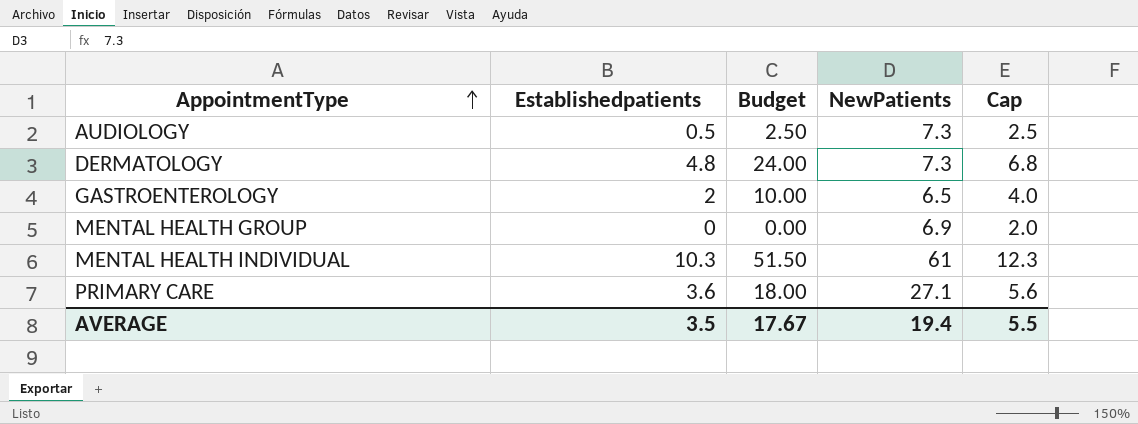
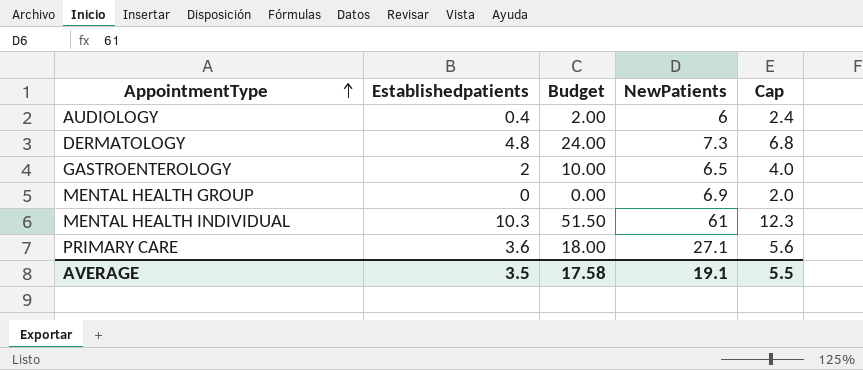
AUDIOLOGY | Establishedpatients: 0.5 -> 0.4
AUDIOLOGY | Budget: 2.50 -> 2.00
AUDIOLOGY | NewPatients: 7.3 -> 6
AUDIOLOGY | Cap: 2.5 -> 2.4
AVERAGE | Budget: 17.67 -> 17.58
AVERAGE | NewPatients: 19.4 -> 19.1

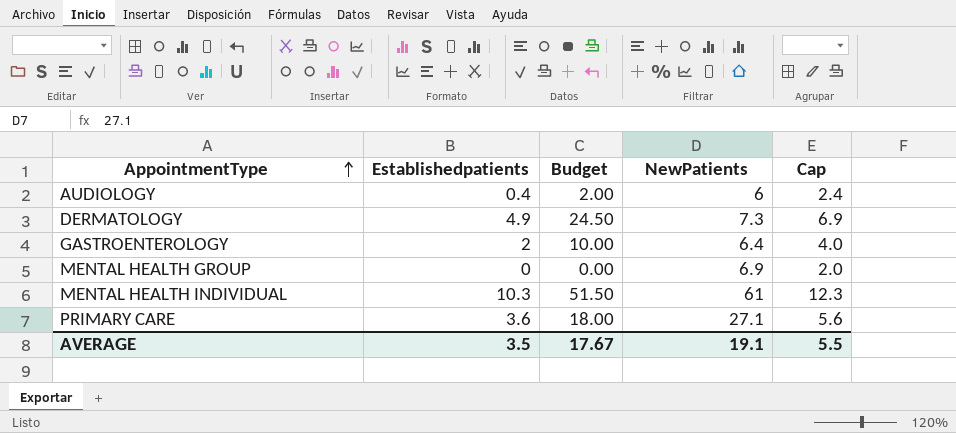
DERMATOLOGY | Establishedpatients: 4.8 -> 4.9
DERMATOLOGY | Budget: 24.00 -> 24.50
DERMATOLOGY | Cap: 6.8 -> 6.9
GASTROENTEROLOGY | NewPatients: 6.5 -> 6.4
AVERAGE | Budget: 17.58 -> 17.67

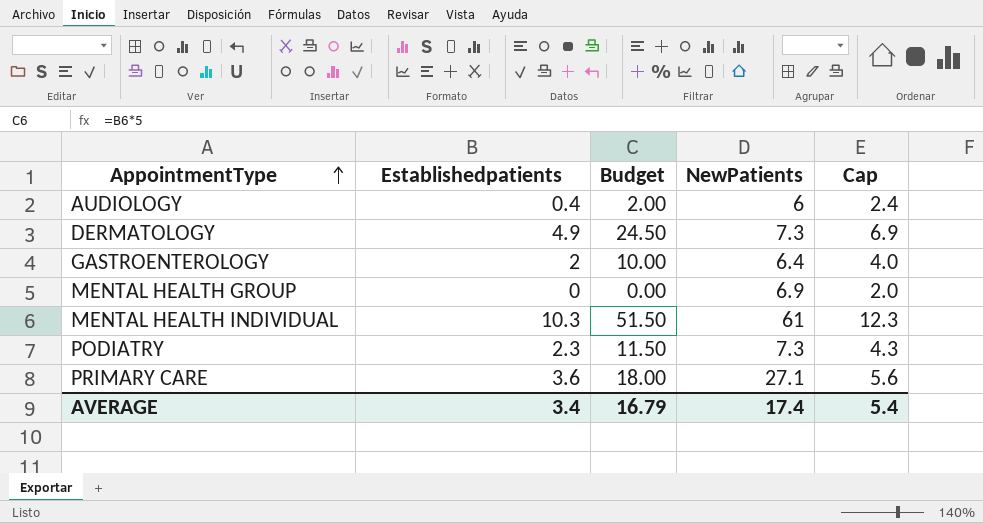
row PODIATRY: none -> 2.3 | 11.50 | 7.3 | 4.3
AVERAGE | Establishedpatients: 3.5 -> 3.4
AVERAGE | Budget: 17.67 -> 16.79
AVERAGE | NewPatients: 19.1 -> 17.4
AVERAGE | Cap: 5.5 -> 5.4

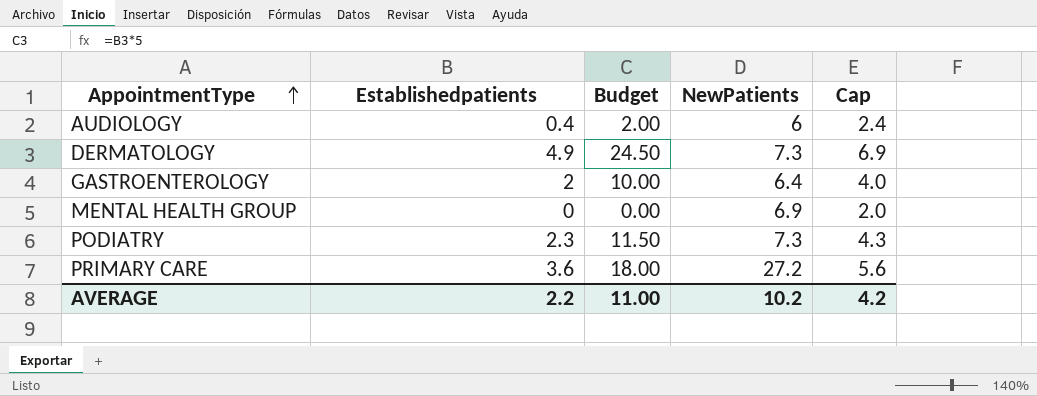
row MENTAL HEALTH INDIVIDUAL: 10.3 | 51.50 | 61 | 12.3 -> none
PRIMARY CARE | NewPatients: 27.1 -> 27.2
AVERAGE | Establishedpatients: 3.4 -> 2.2
AVERAGE | Budget: 16.79 -> 11.00
AVERAGE | NewPatients: 17.4 -> 10.2
AVERAGE | Cap: 5.4 -> 4.2

